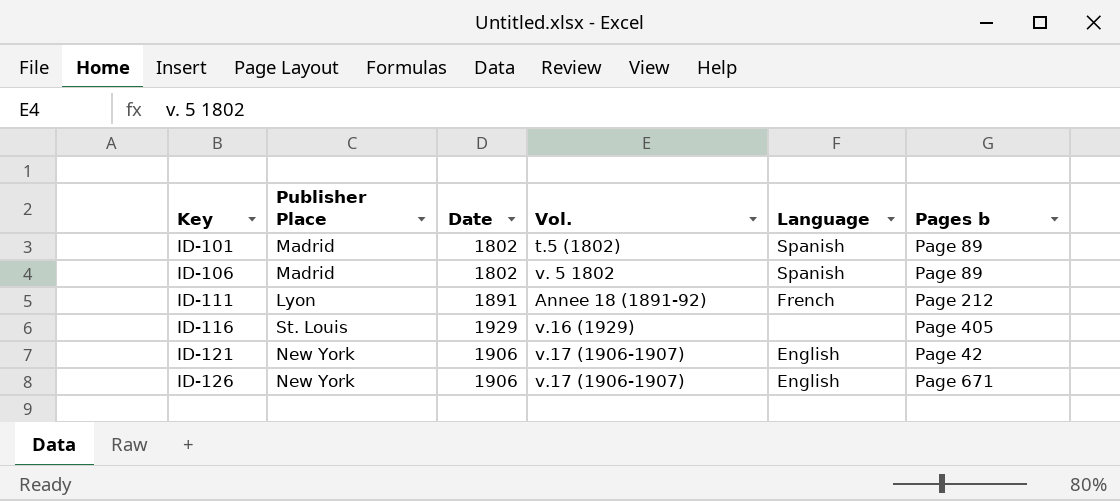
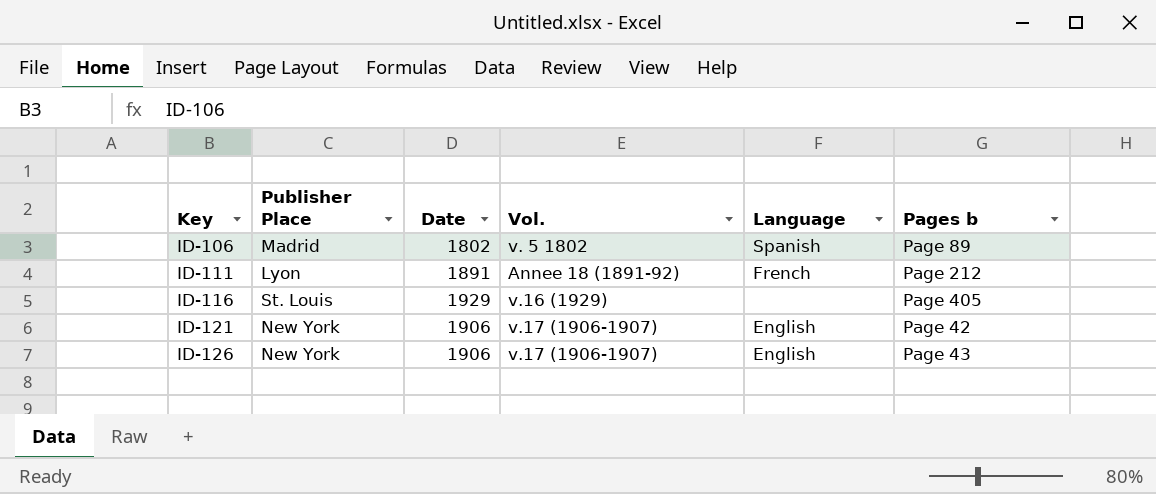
row ID-101: Madrid | 1802 | t.5 (1802) | Spanish | Page 89 -> none
ID-126 | Pages b: Page 671 -> Page 43

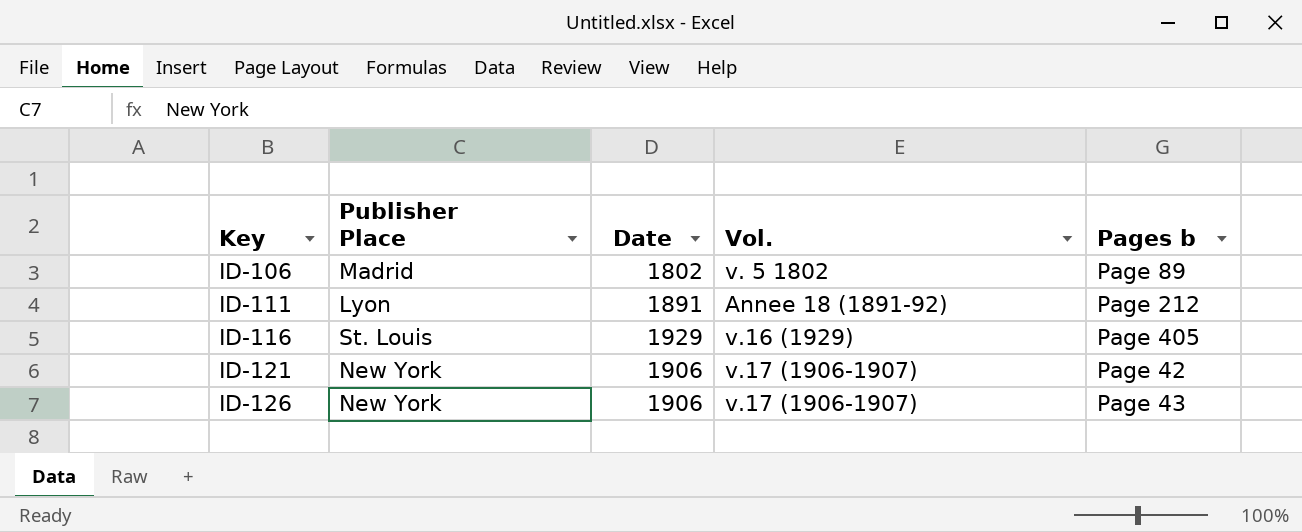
column Language | position: 5 -> none

